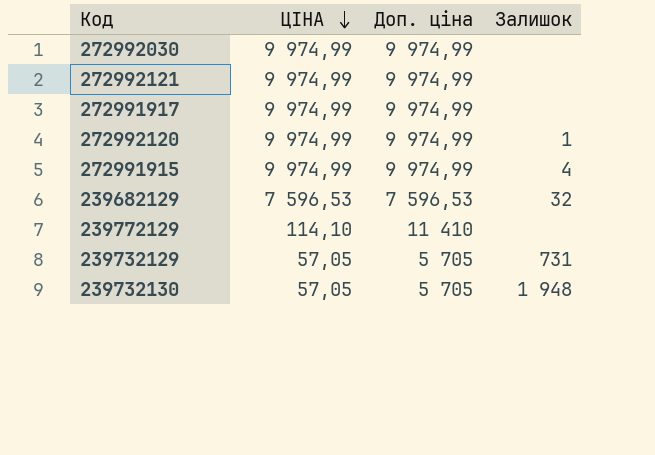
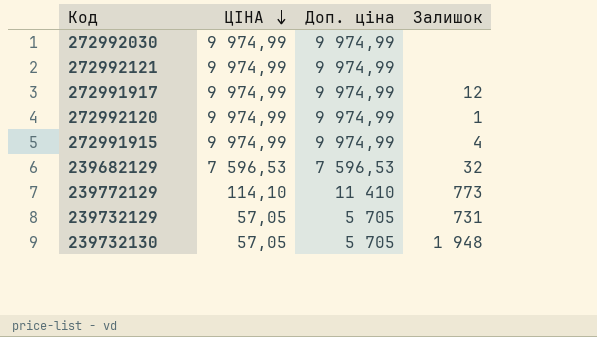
272991917 | Залишок: none -> 12
239772129 | Залишок: none -> 773

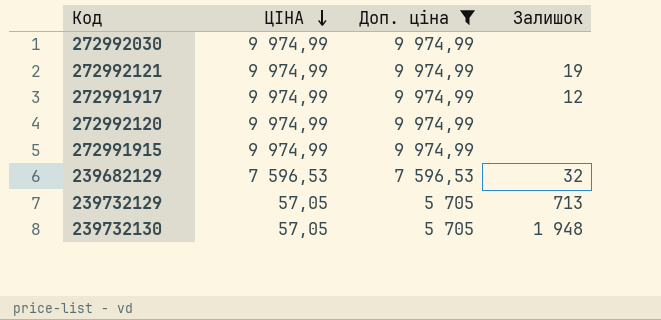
filter: none -> Доп. ціна != 11 410
272992121 | Залишок: none -> 19
272992120 | Залишок: 1 -> none
272991915 | Залишок: 4 -> none
239732129 | Залишок: 731 -> 713

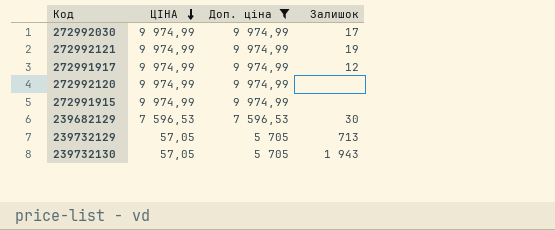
272992030 | Залишок: none -> 17
239682129 | Залишок: 32 -> 30
239732130 | Залишок: 1 948 -> 1 943

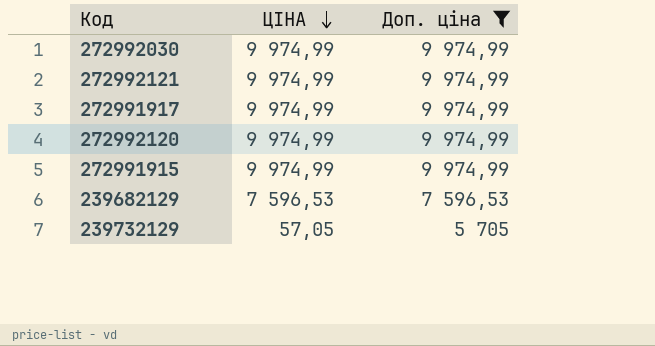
column Залишок | position: 4 -> none
row 239732130: 57,05 | 5 705 | 1 943 -> none

